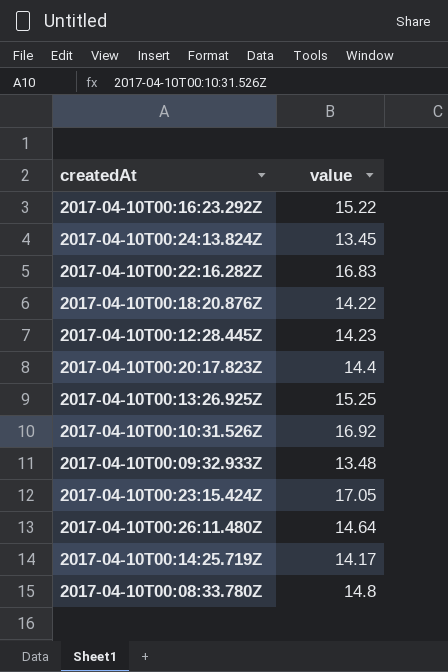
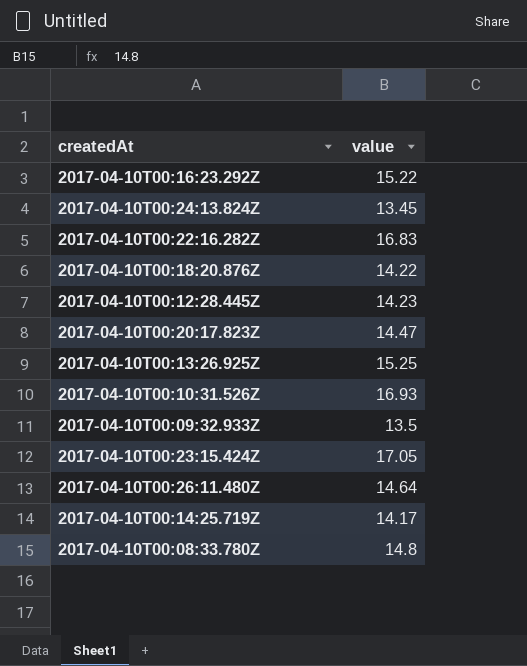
2017-04-10T00:20:17.823Z | value: 14.4 -> 14.47
2017-04-10T00:10:31.526Z | value: 16.92 -> 16.93
2017-04-10T00:09:32.933Z | value: 13.48 -> 13.5

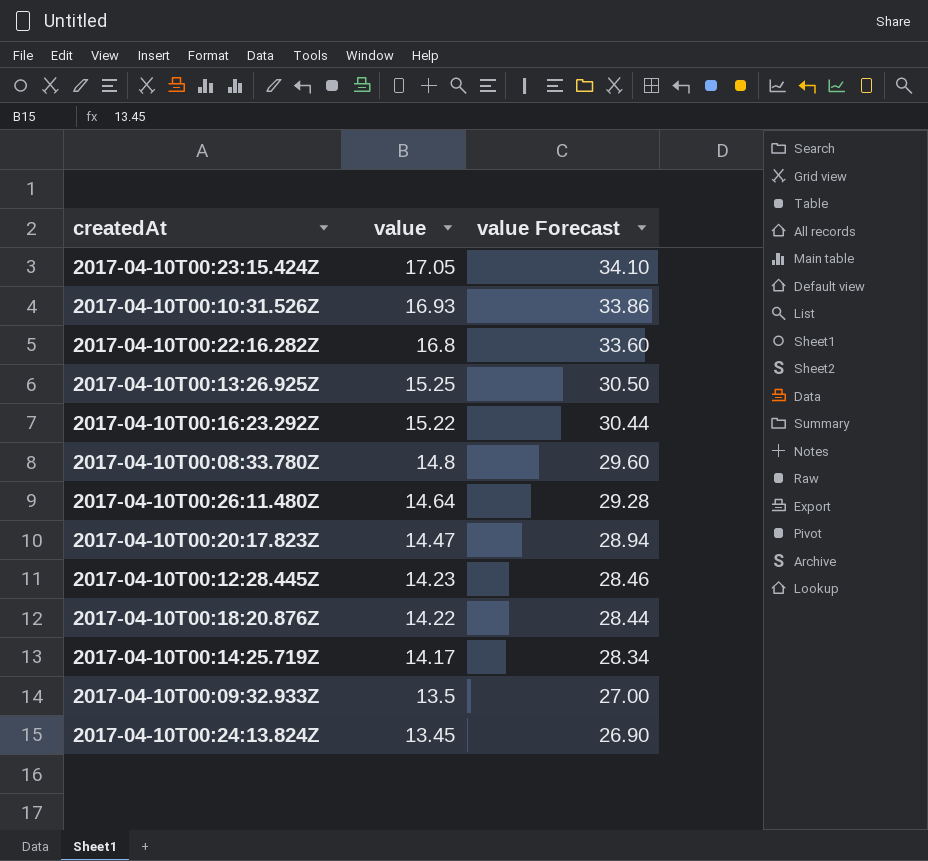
row order: none -> value descending
column value Forecast | formula: none -> [value] * 2
2017-04-10T00:22:16.282Z | value: 16.83 -> 16.8

